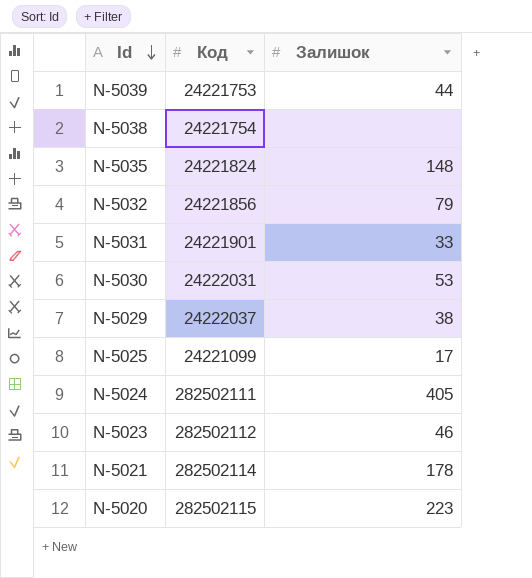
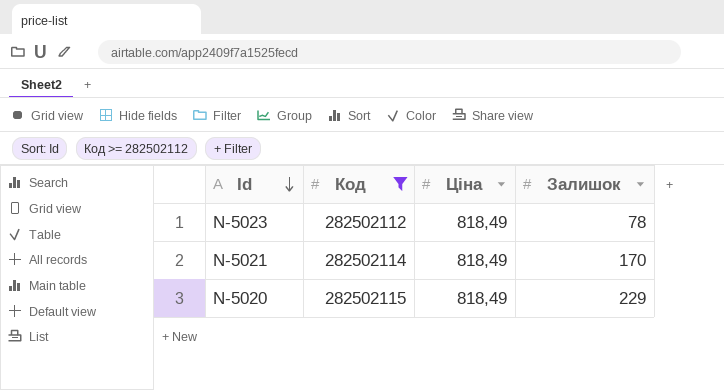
filter: none -> Код >= 282502112
column Ціна | position: none -> 3
N-5023 | Залишок: 46 -> 78
N-5021 | Залишок: 178 -> 170
N-5020 | Залишок: 223 -> 229

